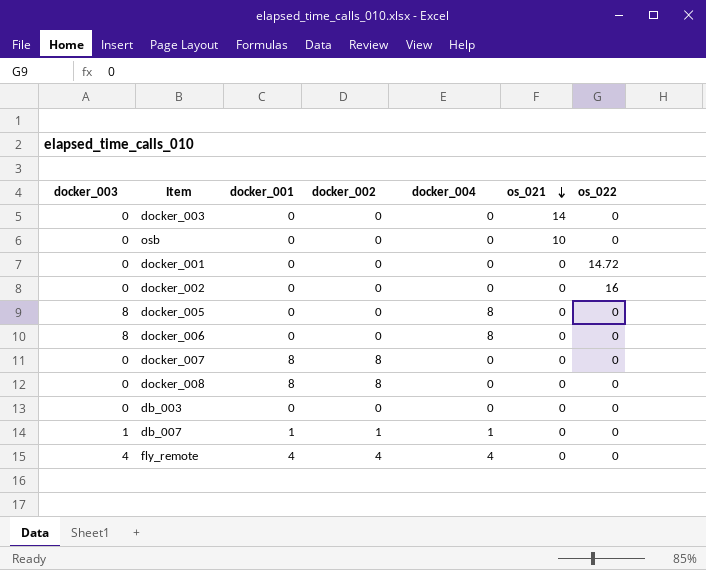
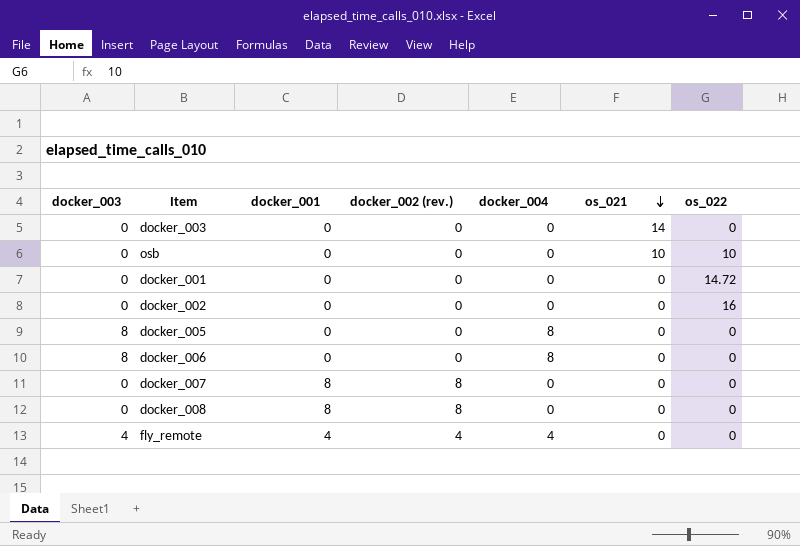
column name: docker_002 -> docker_002 (rev.)
row db_003: 0 | 0 | 0 | 0 | 0 | 0 -> none
row db_007: 1 | 1 | 1 | 1 | 0 | 0 -> none
osb | os_022: 0 -> 10

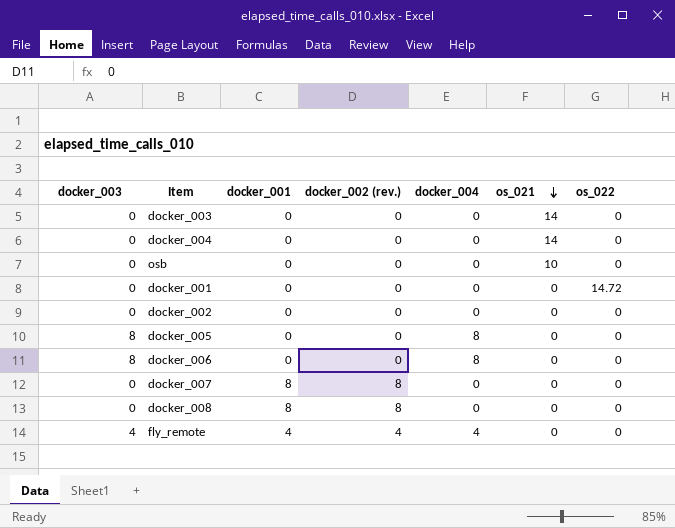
row docker_004: none -> 0 | 0 | 0 | 0 | 14 | 0
osb | os_022: 10 -> 0
docker_002 | os_022: 16 -> 0

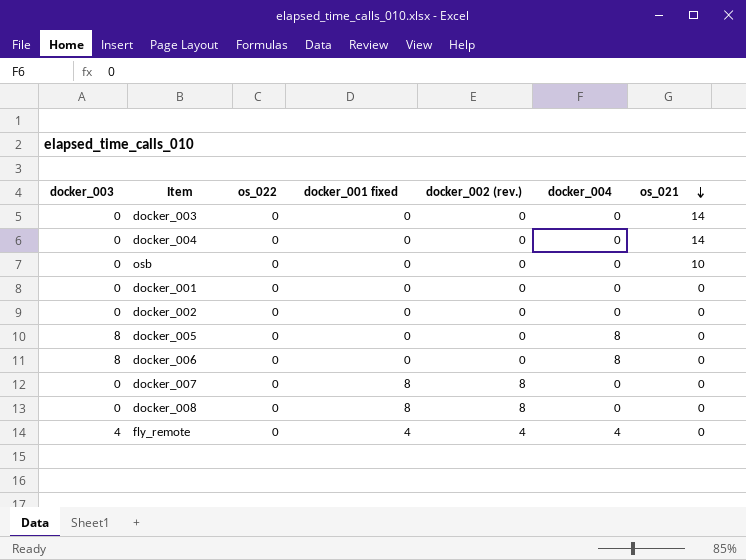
column os_022 | position: 7 -> 3
column name: docker_001 -> docker_001 fixed
docker_001 | os_022: 14.72 -> 0

